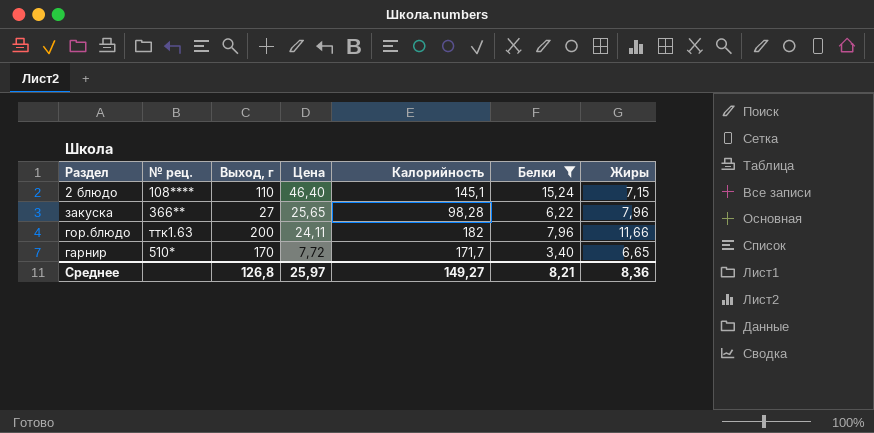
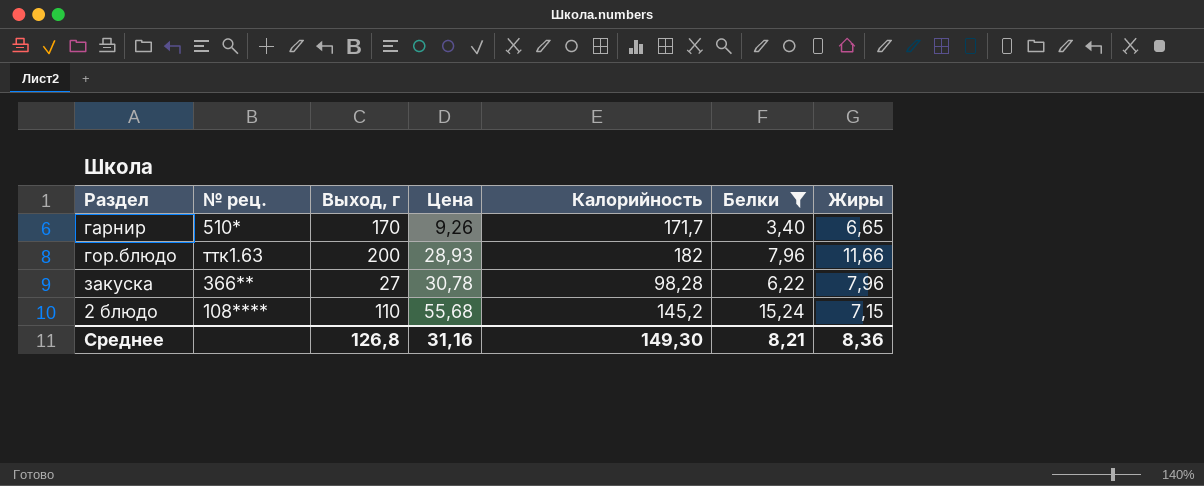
row order: Цена descending -> Цена ascending
гарнир | Цена: 7,72 -> 9,26
гор.блюдо | Цена: 24,11 -> 28,93
закуска | Цена: 25,65 -> 30,78
2 блюдо | Цена: 46,40 -> 55,68
2 блюдо | Калорийность: 145,1 -> 145,2
Среднее | Цена: 25,97 -> 31,16
Среднее | Калорийность: 149,27 -> 149,30

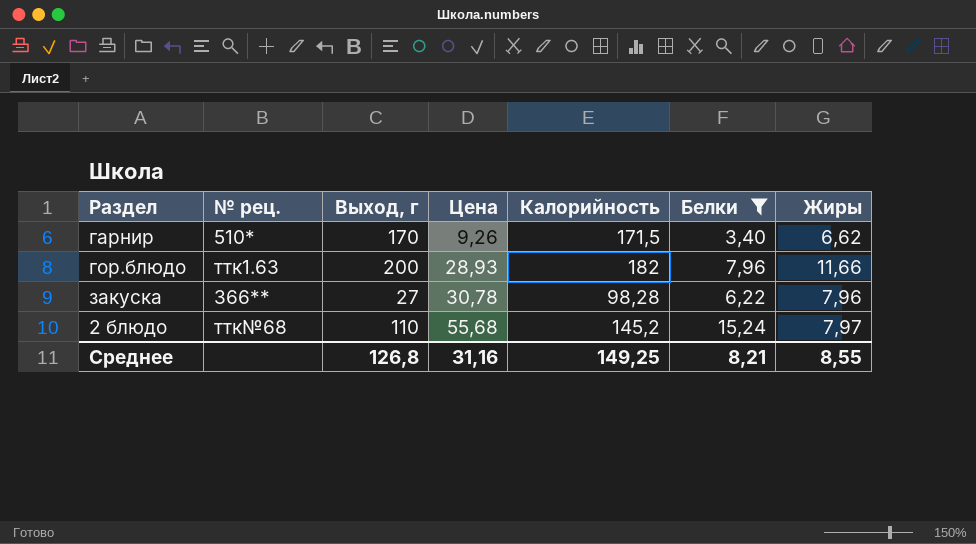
гарнир | Калорийность: 171,7 -> 171,5
гарнир | Жиры: 6,65 -> 6,62
2 блюдо | № рец.: 108**** -> ттк№68
2 блюдо | Жиры: 7,15 -> 7,97
Среднее | Калорийность: 149,30 -> 149,25
Среднее | Жиры: 8,36 -> 8,55

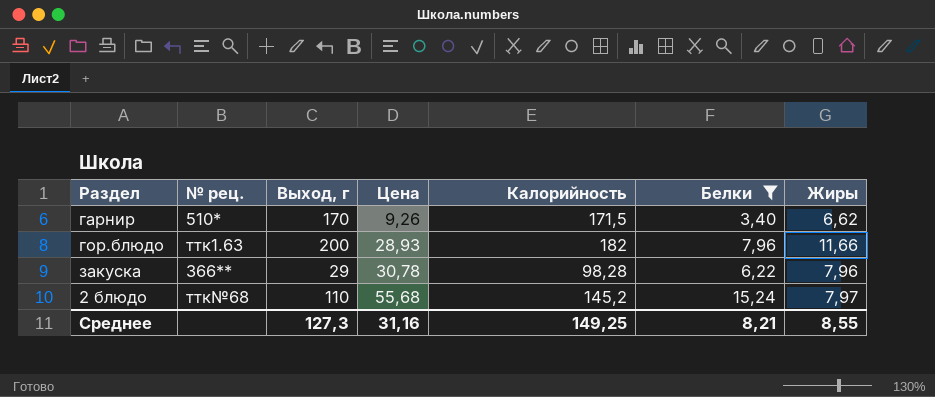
закуска | Выход, г: 27 -> 29
Среднее | Выход, г: 126,8 -> 127,3

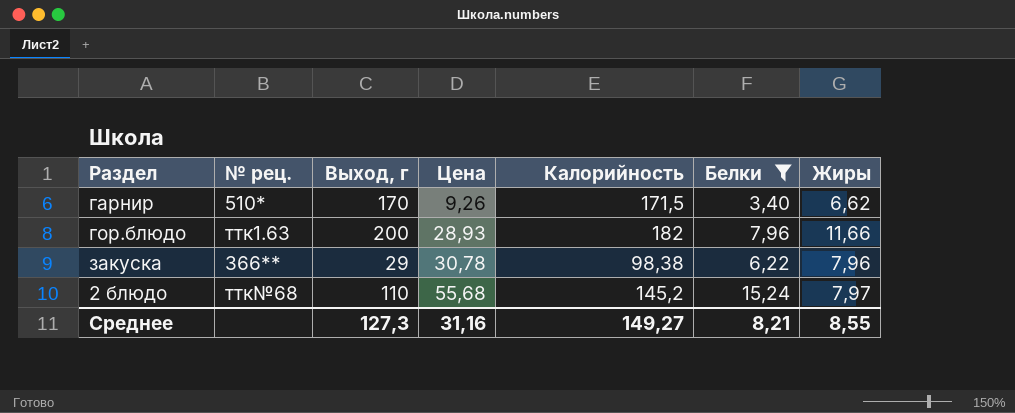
закуска | Калорийность: 98,28 -> 98,38
Среднее | Калорийность: 149,25 -> 149,27

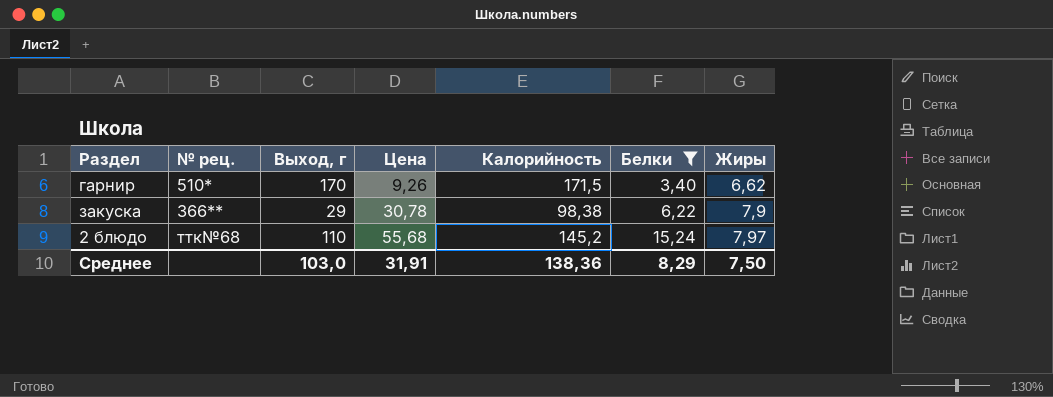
row гор.блюдо: ттк1.63 | 200 | 28,93 | 182 | 7,96 | 11,66 -> none
закуска | Жиры: 7,96 -> 7,9
Среднее | Выход, г: 127,3 -> 103,0
Среднее | Цена: 31,16 -> 31,91
Среднее | Калорийность: 149,27 -> 138,36
Среднее | Белки: 8,21 -> 8,29
Среднее | Жиры: 8,55 -> 7,50

